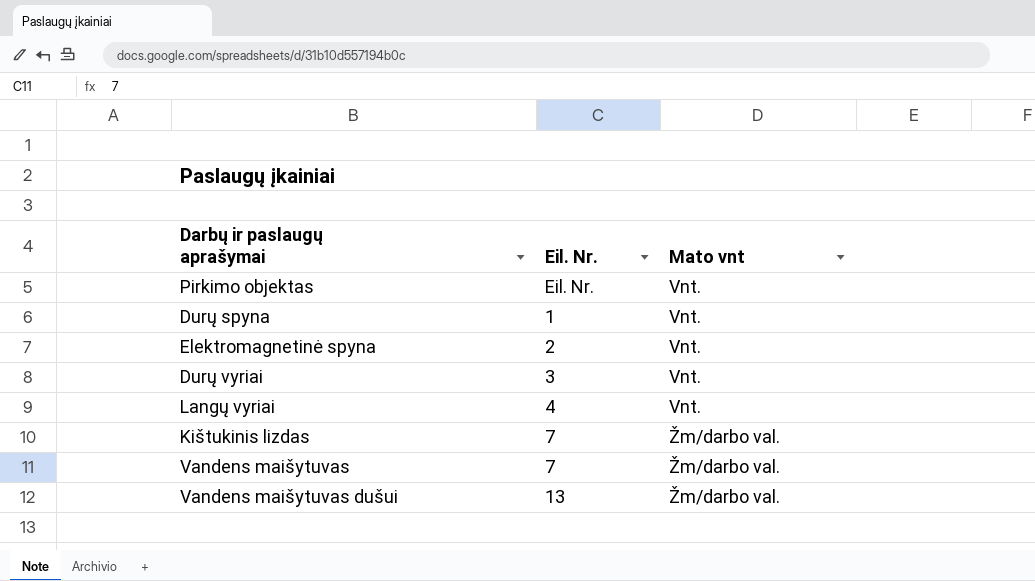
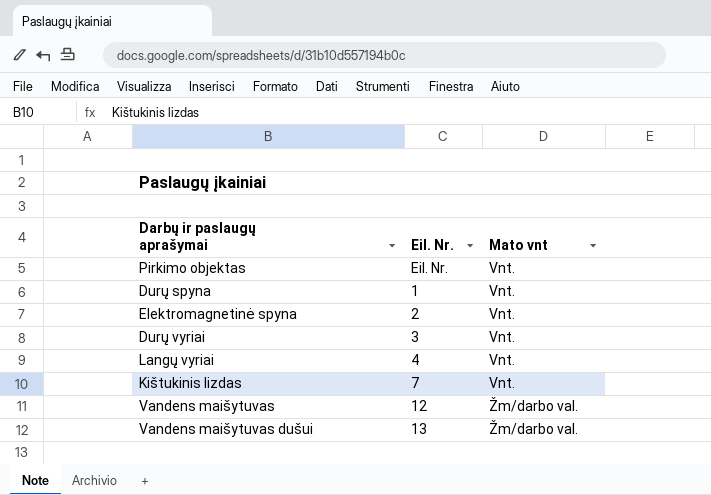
Kištukinis lizdas | Mato vnt: Žm/darbo val. -> Vnt.
Vandens maišytuvas | Eil. Nr.: 7 -> 12

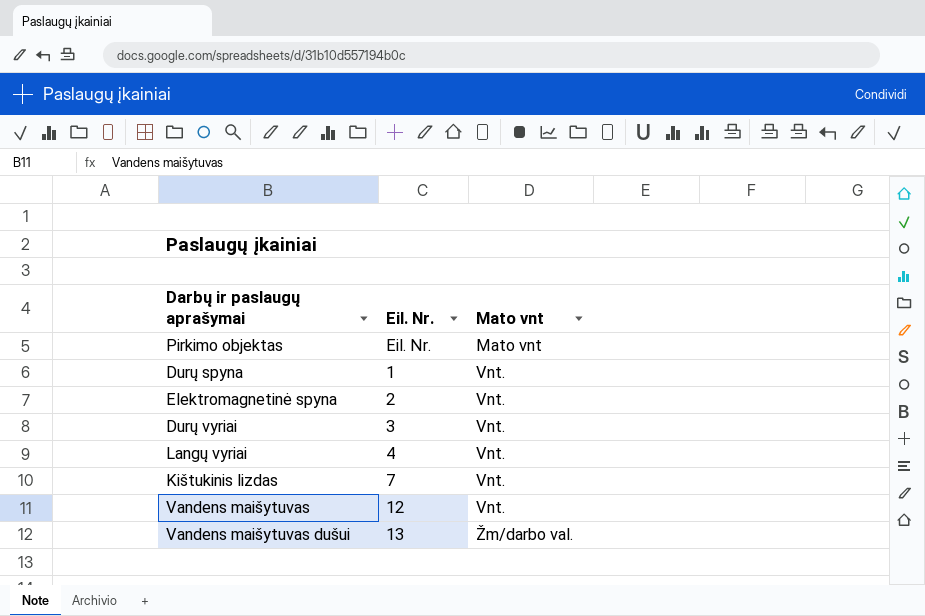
Pirkimo objektas | Mato vnt: Vnt. -> Mato vnt
Vandens maišytuvas | Mato vnt: Žm/darbo val. -> Vnt.

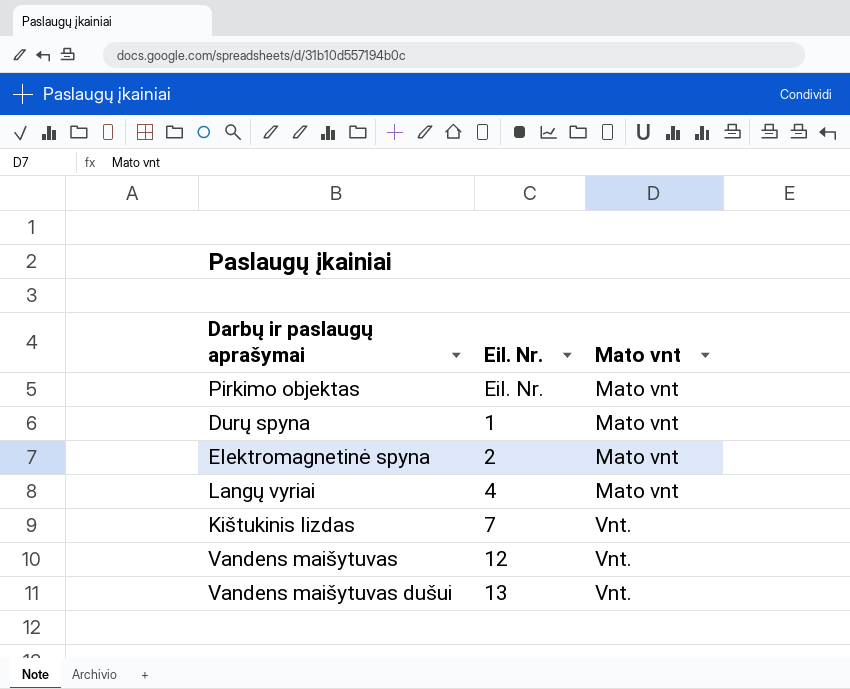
row Durų vyriai: 3 | Vnt. -> none
Durų spyna | Mato vnt: Vnt. -> Mato vnt
Elektromagnetinė spyna | Mato vnt: Vnt. -> Mato vnt
Langų vyriai | Mato vnt: Vnt. -> Mato vnt
Vandens maišytuvas dušui | Mato vnt: Žm/darbo val. -> Vnt.

